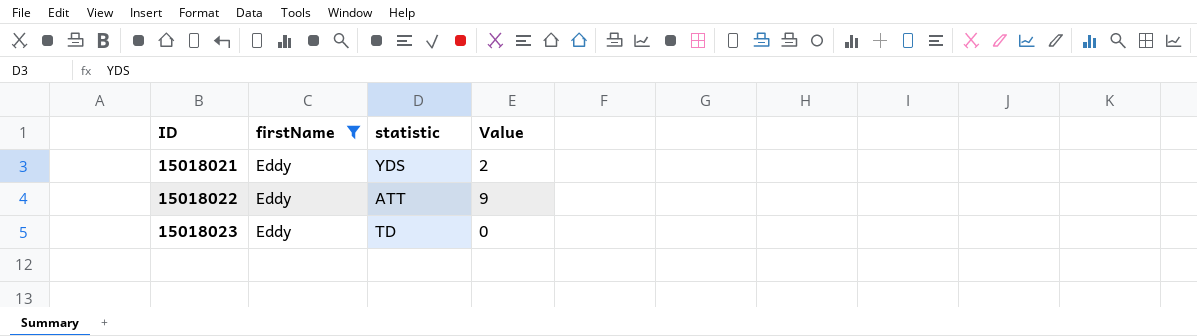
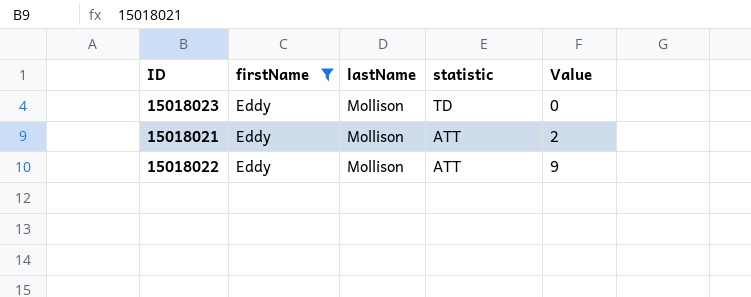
row order: ID ascending -> statistic descending
column lastName | position: none -> 3
15018021 | statistic: YDS -> ATT

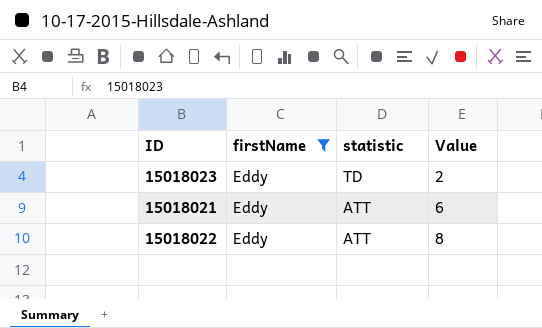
column lastName | position: 3 -> none
15018023 | Value: 0 -> 2
15018021 | Value: 2 -> 6
15018022 | Value: 9 -> 8

